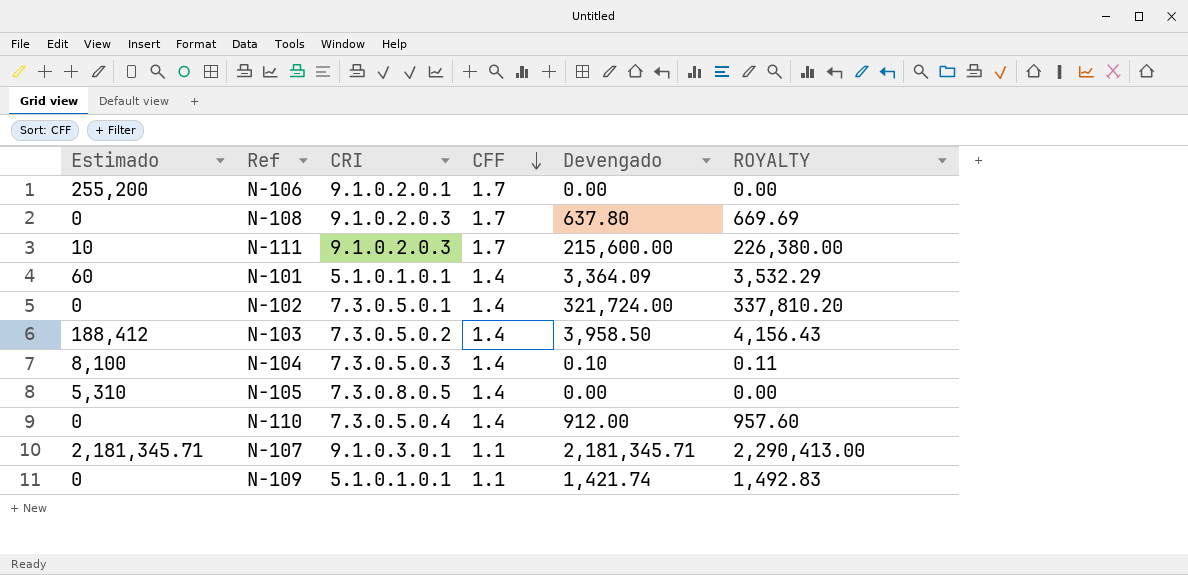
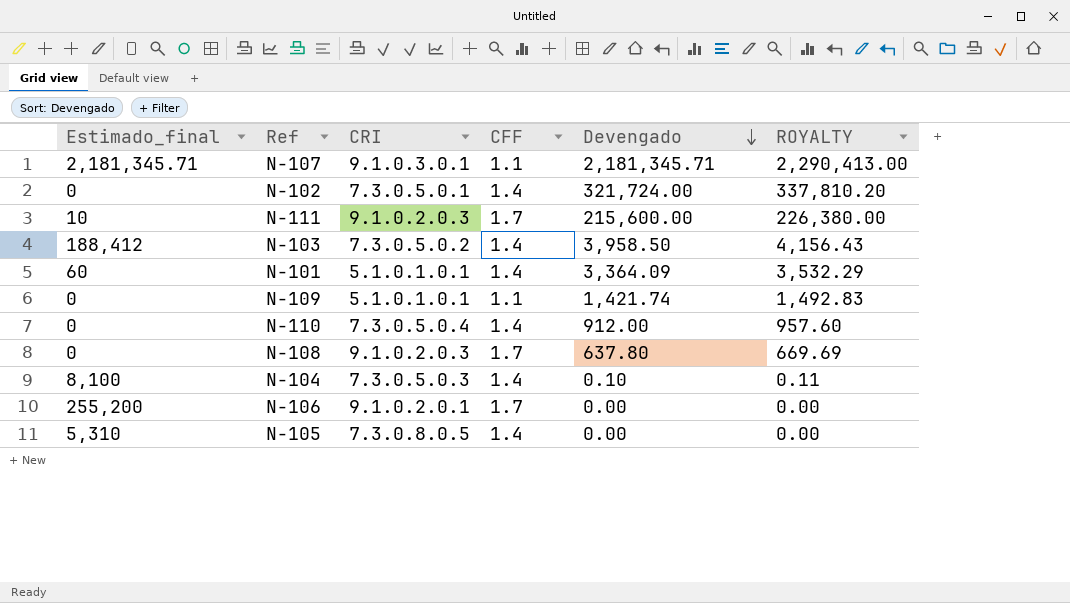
row order: CFF descending -> Devengado descending
column name: Estimado -> Estimado_final

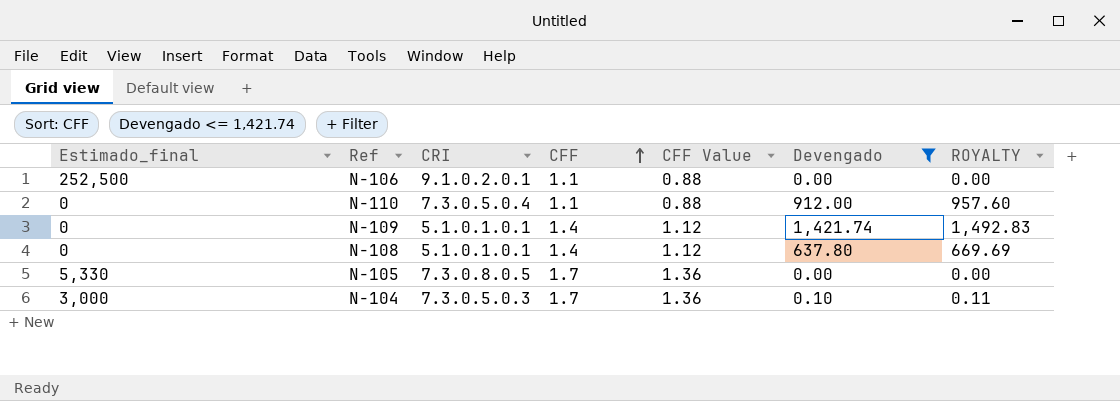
filter: none -> Devengado <= 1,421.74
row order: Devengado descending -> CFF ascending
column CFF Value | formula: none -> [CFF] * 0.8
N-106 | Estimado_final: 255,200 -> 252,500
N-106 | CFF: 1.7 -> 1.1
N-110 | CFF: 1.4 -> 1.1
N-109 | CFF: 1.1 -> 1.4
N-108 | CRI: 9.1.0.2.0.3 -> 5.1.0.1.0.1
N-108 | CFF: 1.7 -> 1.4
N-105 | Estimado_final: 5,310 -> 5,330
N-105 | CFF: 1.4 -> 1.7
N-104 | Estimado_final: 8,100 -> 3,000
N-104 | CFF: 1.4 -> 1.7

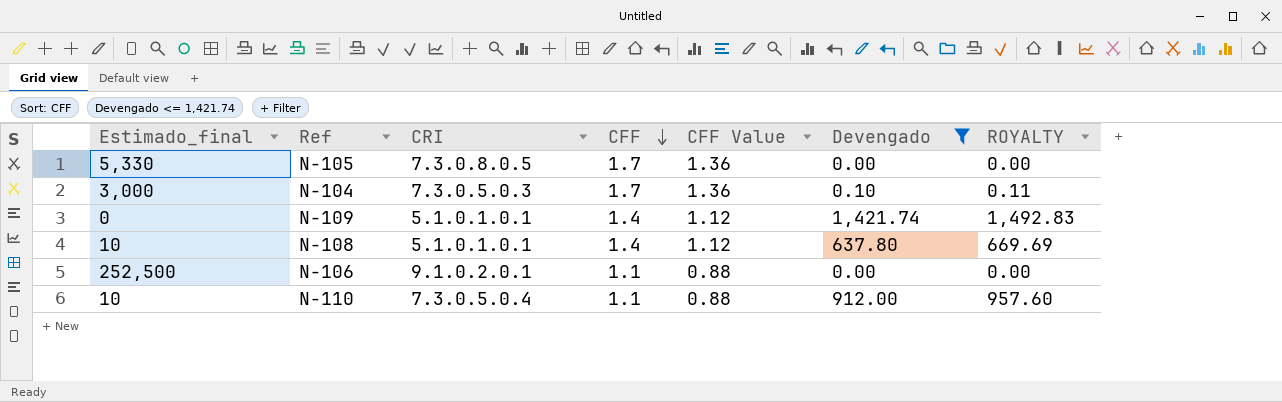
row order: CFF ascending -> CFF descending
N-108 | Estimado_final: 0 -> 10
N-110 | Estimado_final: 0 -> 10

